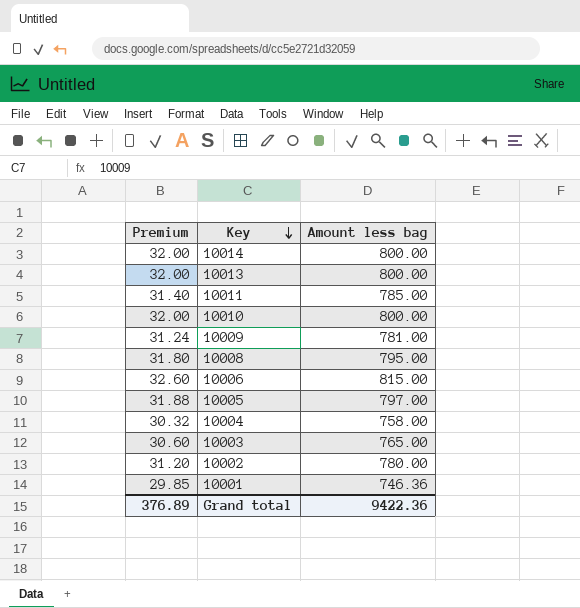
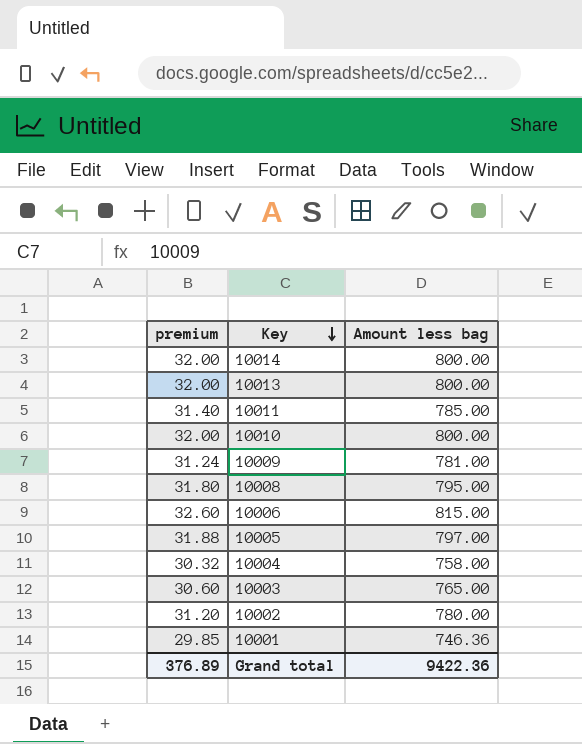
column name: Premium -> premium

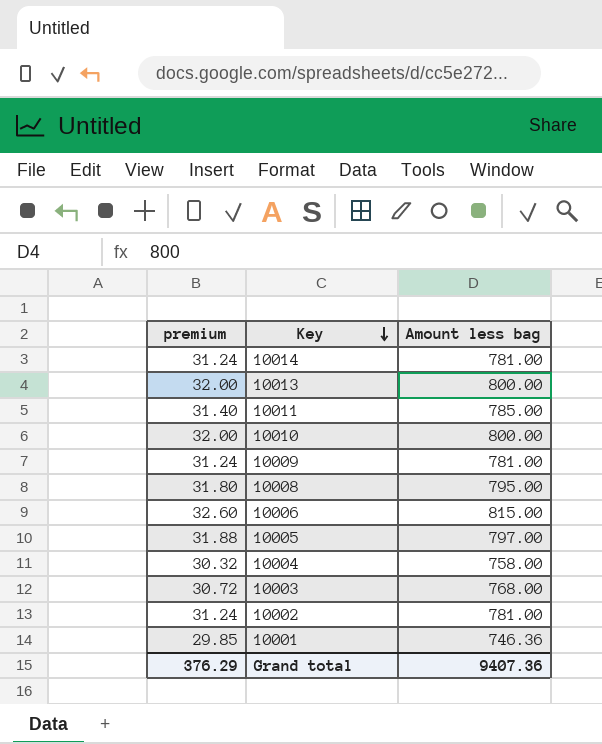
10014 | premium: 32.00 -> 31.24
10014 | Amount less bag: 800.00 -> 781.00
10003 | premium: 30.60 -> 30.72
10003 | Amount less bag: 765.00 -> 768.00
10002 | premium: 31.20 -> 31.24
10002 | Amount less bag: 780.00 -> 781.00
Grand total | premium: 376.89 -> 376.29
Grand total | Amount less bag: 9422.36 -> 9407.36

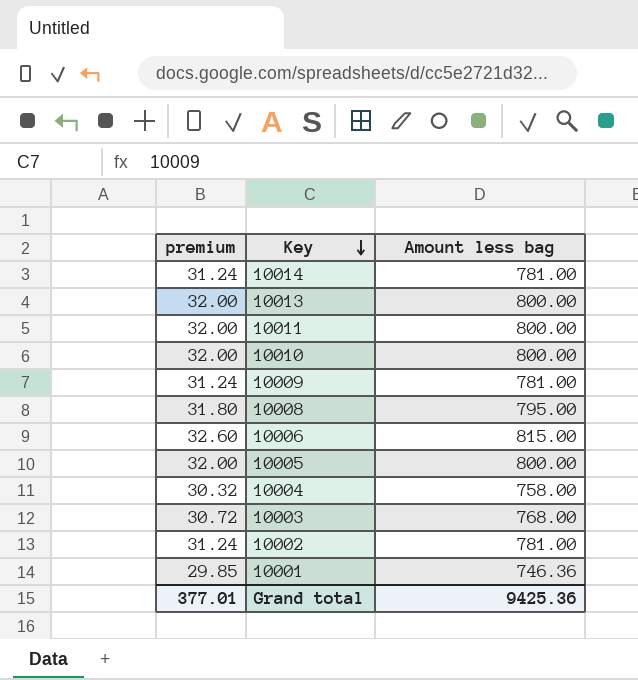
10011 | premium: 31.40 -> 32.00
10011 | Amount less bag: 785.00 -> 800.00
10005 | premium: 31.88 -> 32.00
10005 | Amount less bag: 797.00 -> 800.00
Grand total | premium: 376.29 -> 377.01
Grand total | Amount less bag: 9407.36 -> 9425.36

